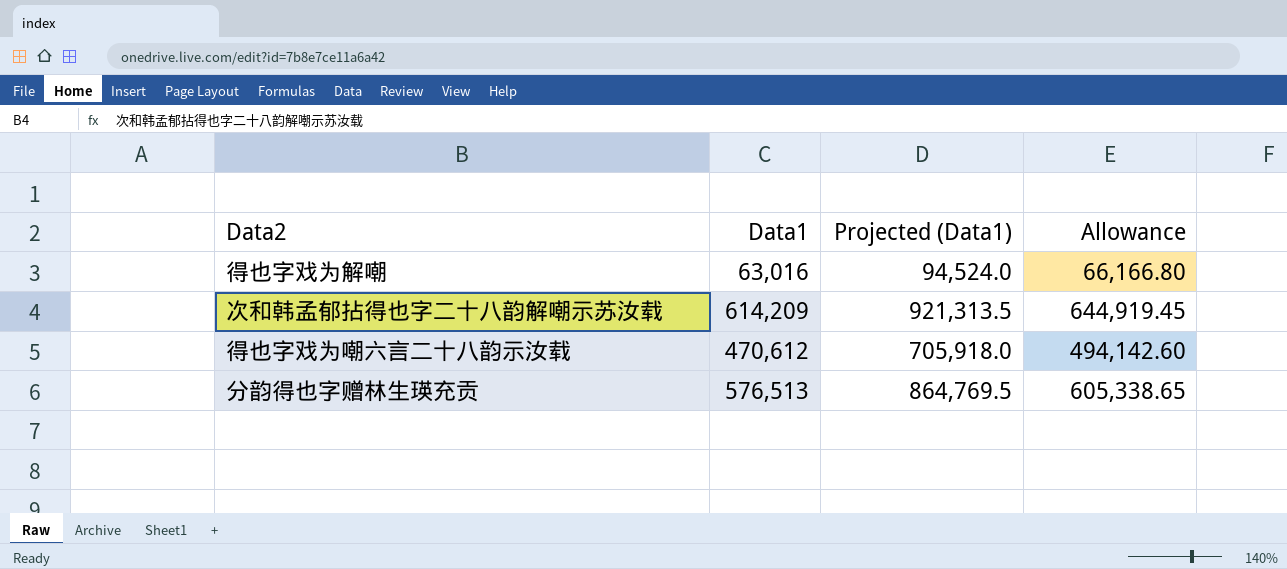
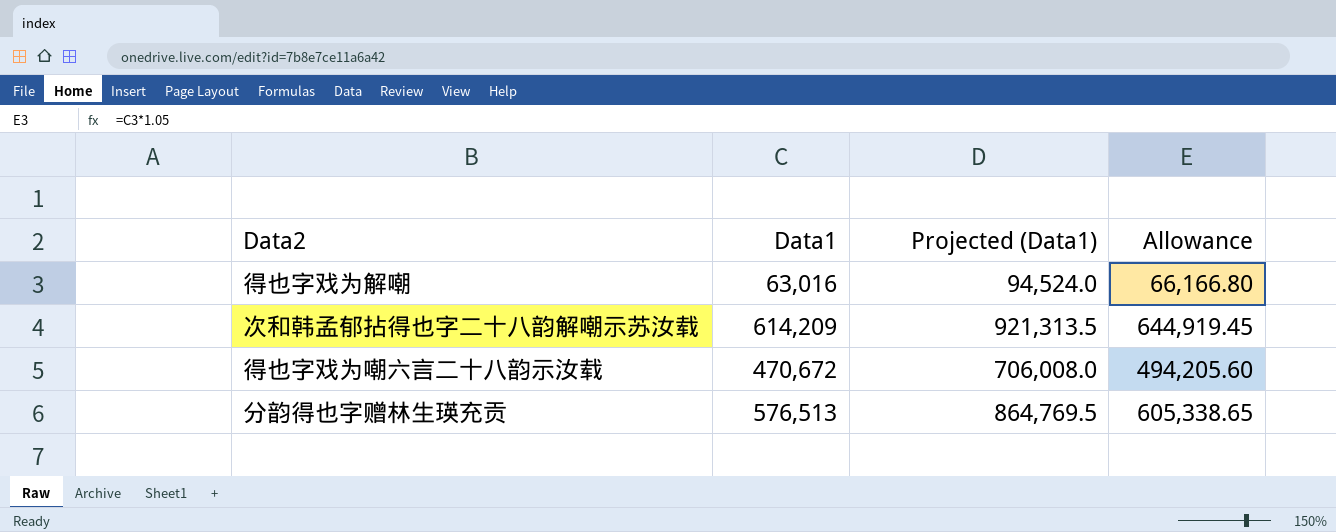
得也字戏为嘲六言二十八韵示汝载 | Data1: 470,612 -> 470,672
得也字戏为嘲六言二十八韵示汝载 | Projected (Data1): 705,918.0 -> 706,008.0
得也字戏为嘲六言二十八韵示汝载 | Allowance: 494,142.60 -> 494,205.60

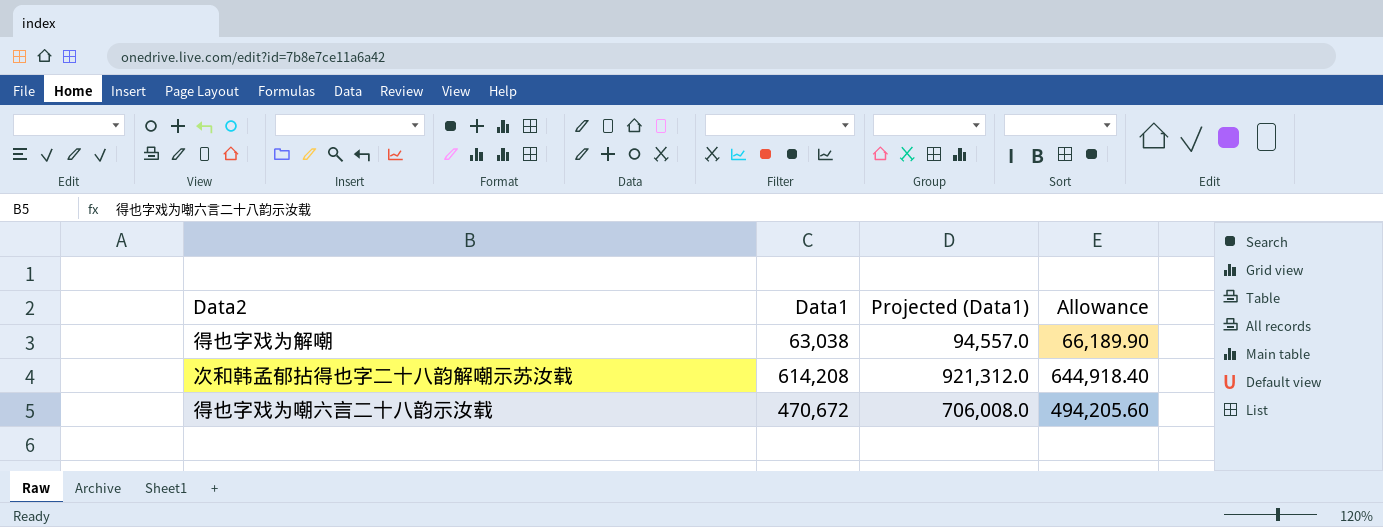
row 分韵得也字赠林生瑛充贡: 576,513 | 864,769.5 | 605,338.65 -> none
得也字戏为解嘲 | Data1: 63,016 -> 63,038
得也字戏为解嘲 | Projected (Data1): 94,524.0 -> 94,557.0
得也字戏为解嘲 | Allowance: 66,166.80 -> 66,189.90
次和韩孟郁拈得也字二十八韵解嘲示苏汝载 | Data1: 614,209 -> 614,208
次和韩孟郁拈得也字二十八韵解嘲示苏汝载 | Projected (Data1): 921,313.5 -> 921,312.0
次和韩孟郁拈得也字二十八韵解嘲示苏汝载 | Allowance: 644,919.45 -> 644,918.40

